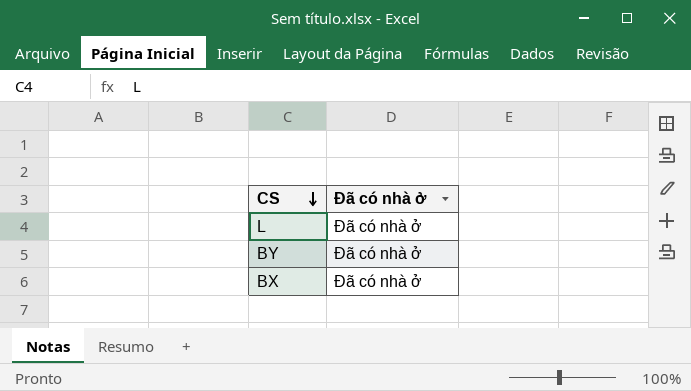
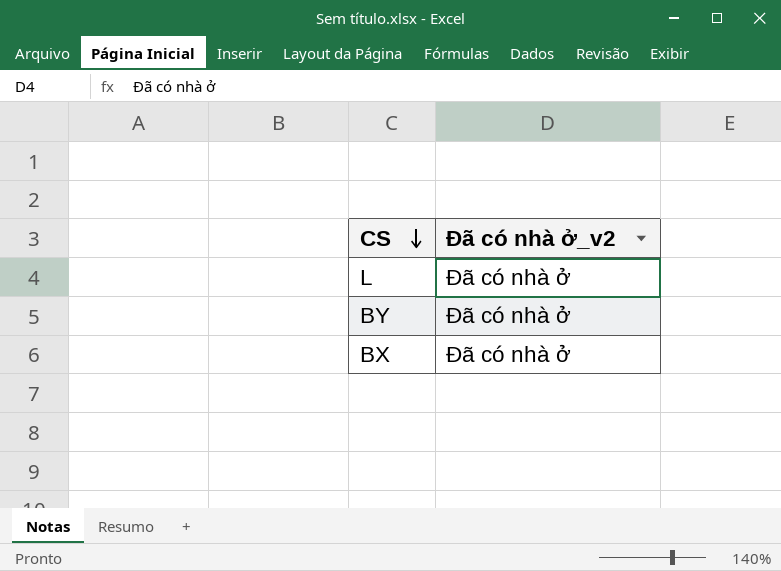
column name: Đã có nhà ở -> Đã có nhà ở_v2

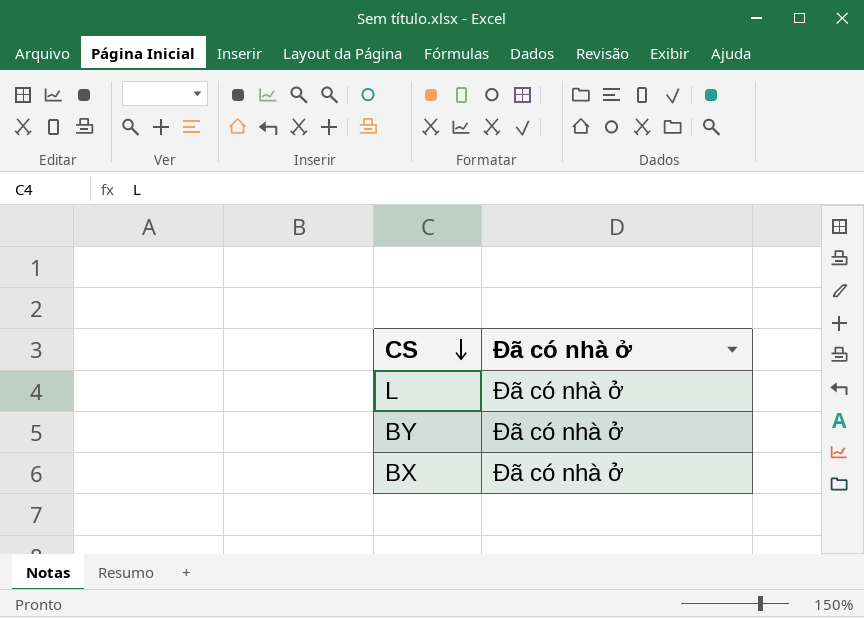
column name: Đã có nhà ở_v2 -> Đã có nhà ở

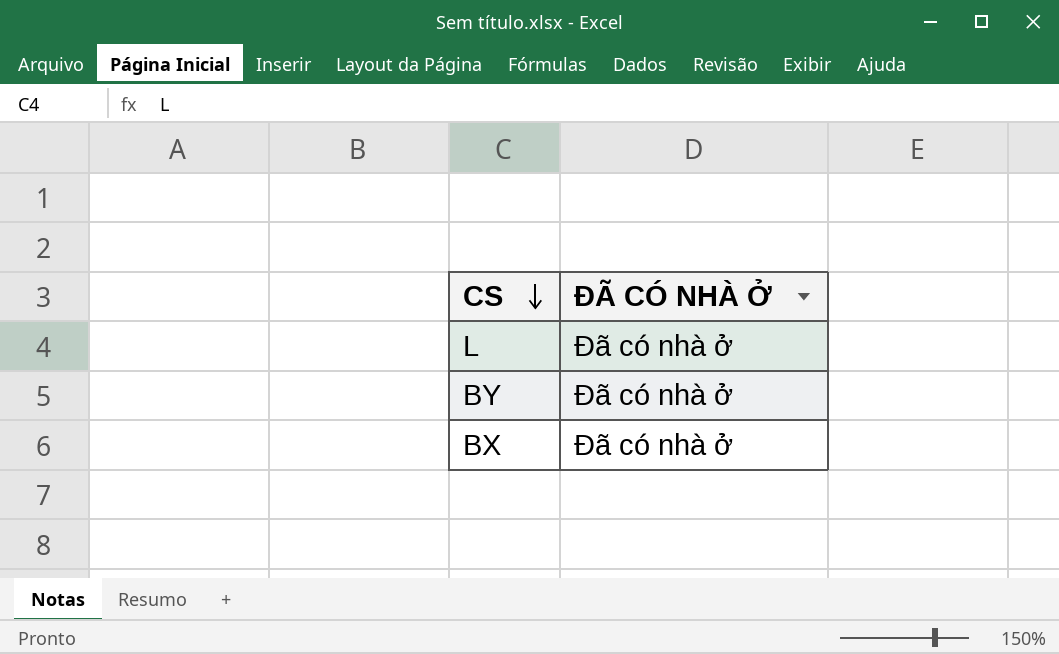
column name: Đã có nhà ở -> ĐÃ CÓ NHÀ Ở

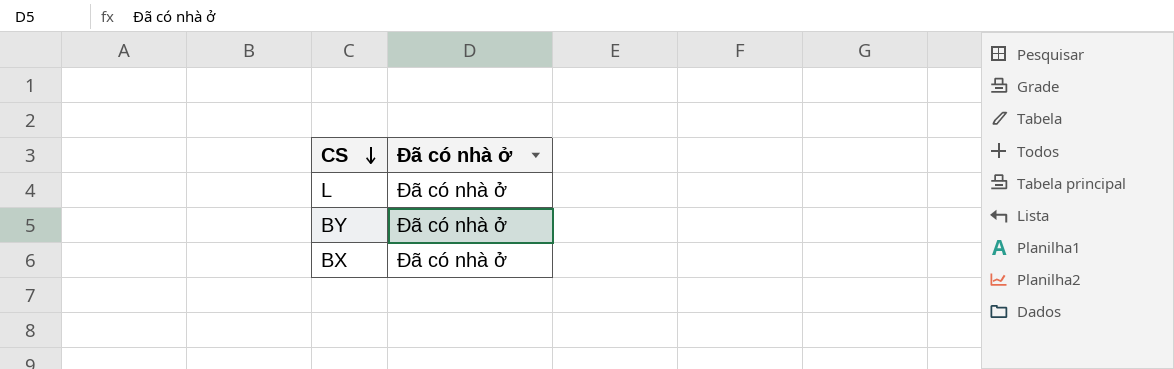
column name: ĐÃ CÓ NHÀ Ở -> Đã có nhà ở

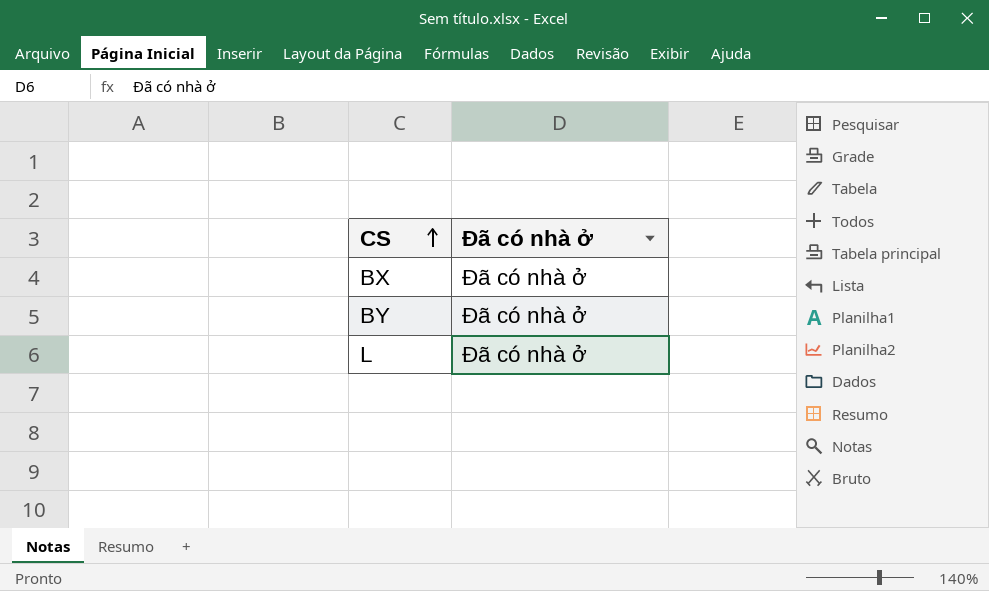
row order: CS descending -> CS ascending

